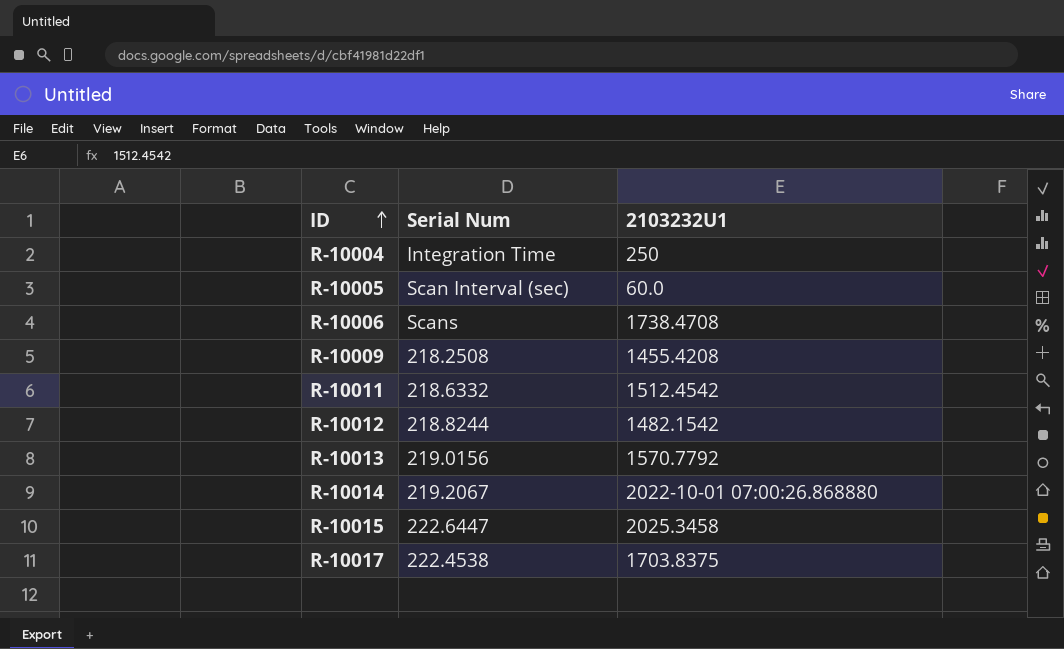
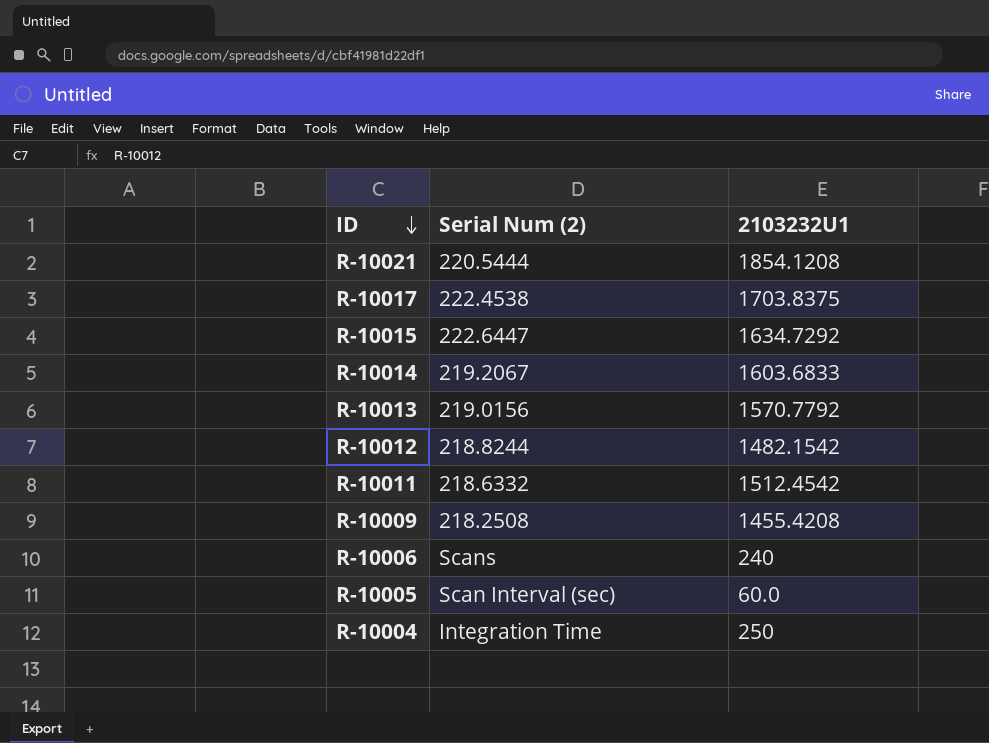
row order: ID ascending -> ID descending
column name: Serial Num -> Serial Num (2)
row R-10021: none -> 220.5444 | 1854.1208
R-10015 | 2103232U1: 2025.3458 -> 1634.7292
R-10014 | 2103232U1: 2022-10-01 07:00:26.868880 -> 1603.6833
R-10006 | 2103232U1: 1738.4708 -> 240

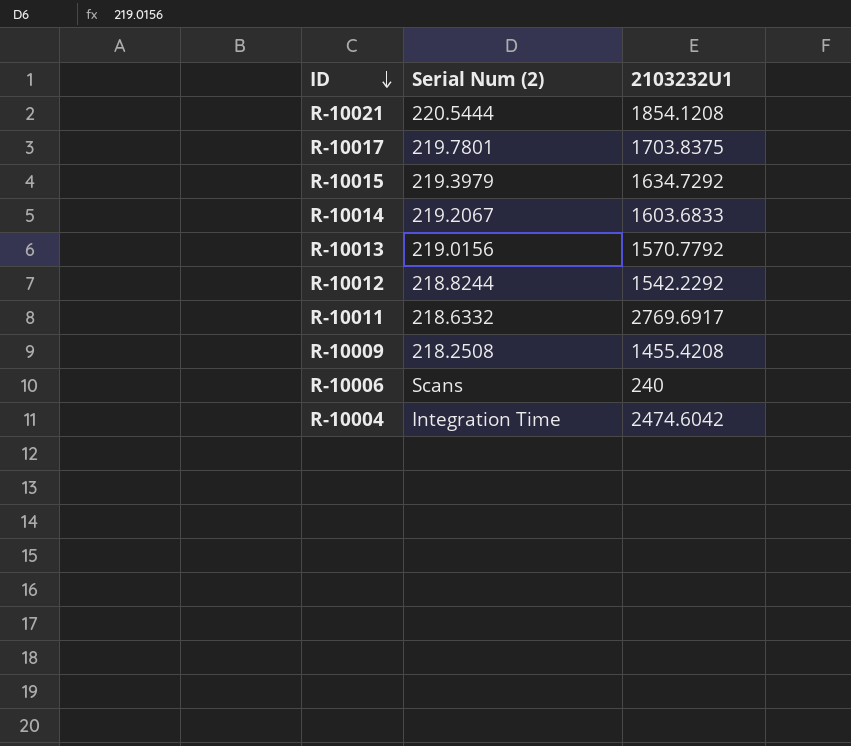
row R-10005: Scan Interval (sec) | 60.0 -> none
R-10017 | Serial Num (2): 222.4538 -> 219.7801
R-10015 | Serial Num (2): 222.6447 -> 219.3979
R-10012 | 2103232U1: 1482.1542 -> 1542.2292
R-10011 | 2103232U1: 1512.4542 -> 2769.6917
R-10004 | 2103232U1: 250 -> 2474.6042

